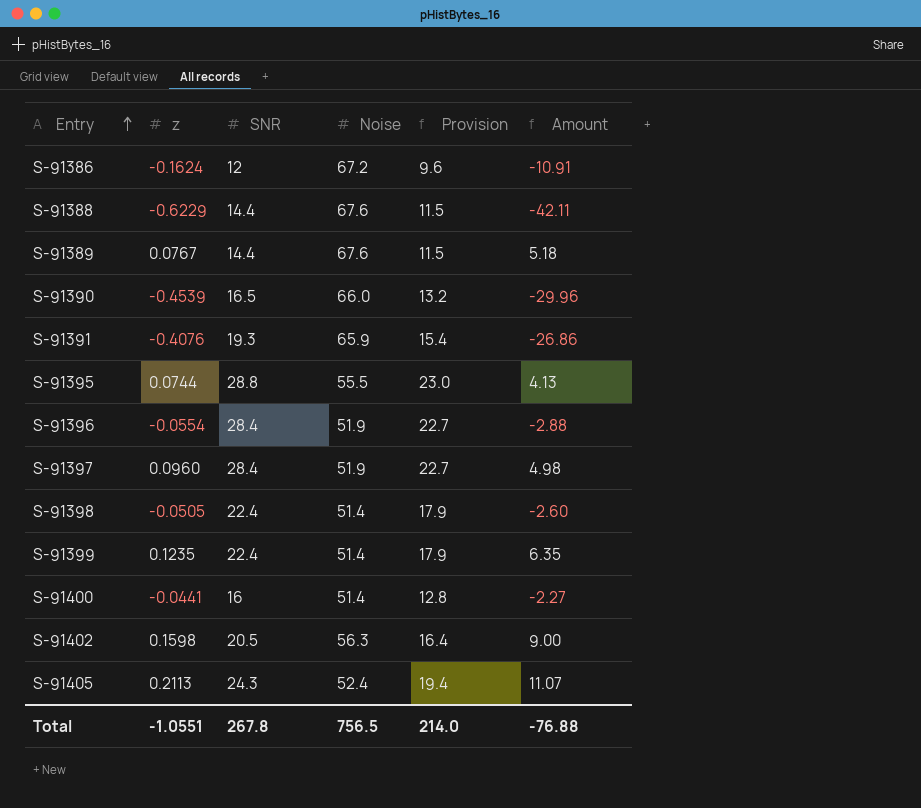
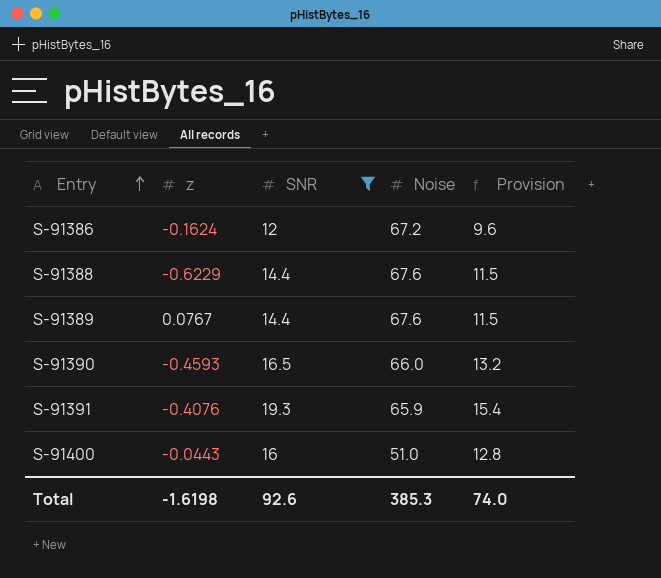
filter: none -> SNR <= 19.3
column Amount | formula: [z] * [Noise] -> none
S-91390 | z: -0.4539 -> -0.4593
S-91400 | z: -0.0441 -> -0.0443
S-91400 | Noise: 51.4 -> 51.0
Total | z: -1.0551 -> -1.6198
Total | SNR: 267.8 -> 92.6
Total | Noise: 756.5 -> 385.3
Total | Provision: 214.0 -> 74.0

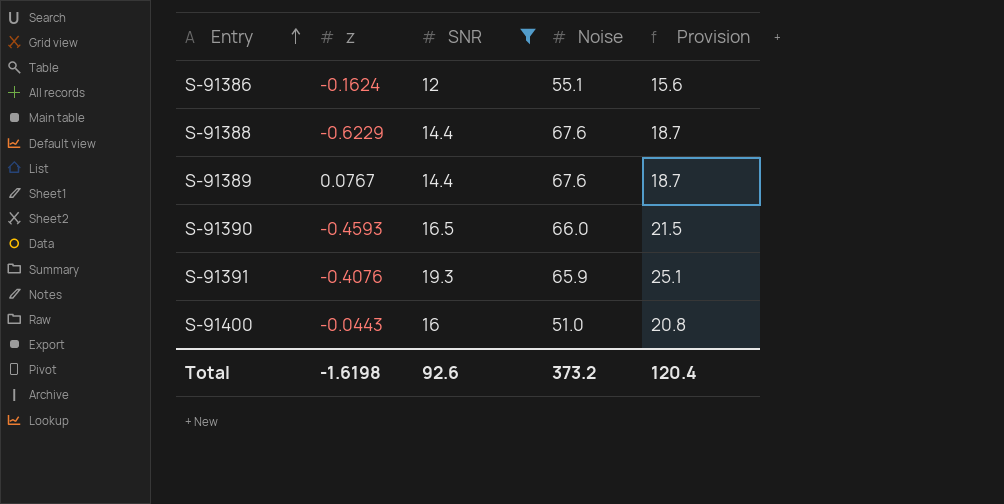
column Provision | formula: [SNR] * 0.8 -> [SNR] * 1.3
S-91386 | Noise: 67.2 -> 55.1
Total | Noise: 385.3 -> 373.2
Total | Provision: 74.0 -> 120.4

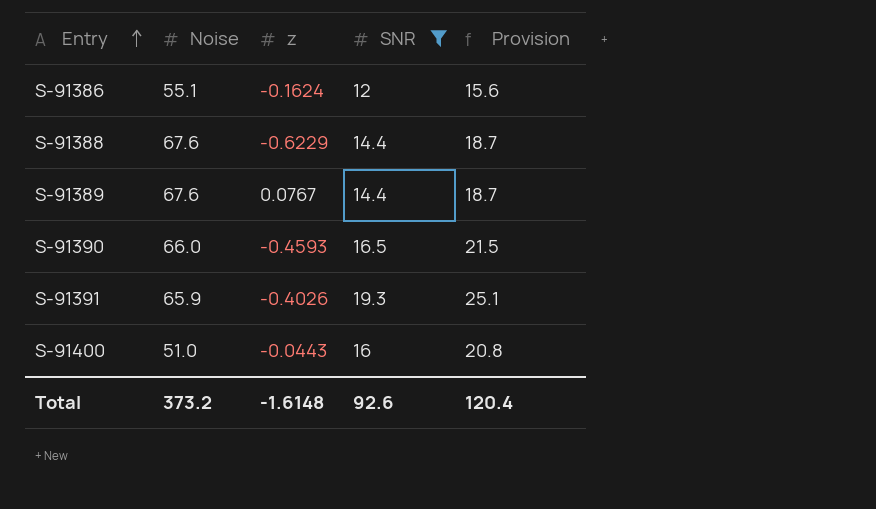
column Noise | position: 4 -> 2
S-91391 | z: -0.4076 -> -0.4026
Total | z: -1.6198 -> -1.6148

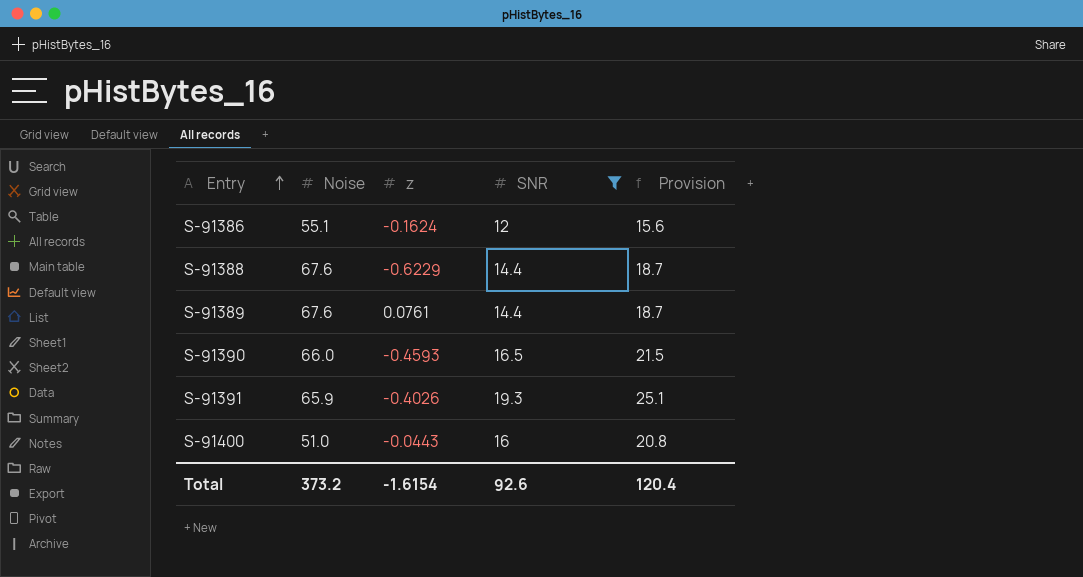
S-91389 | z: 0.0767 -> 0.0761
Total | z: -1.6148 -> -1.6154

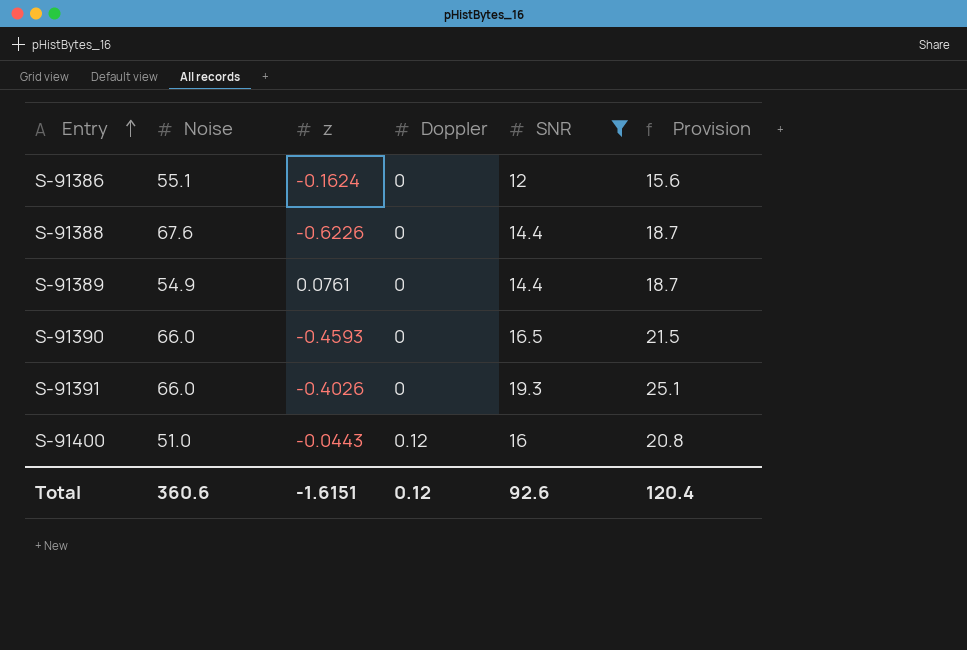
column Doppler | position: none -> 4
S-91388 | z: -0.6229 -> -0.6226
S-91389 | Noise: 67.6 -> 54.9
S-91391 | Noise: 65.9 -> 66.0
Total | Noise: 373.2 -> 360.6
Total | z: -1.6154 -> -1.6151

